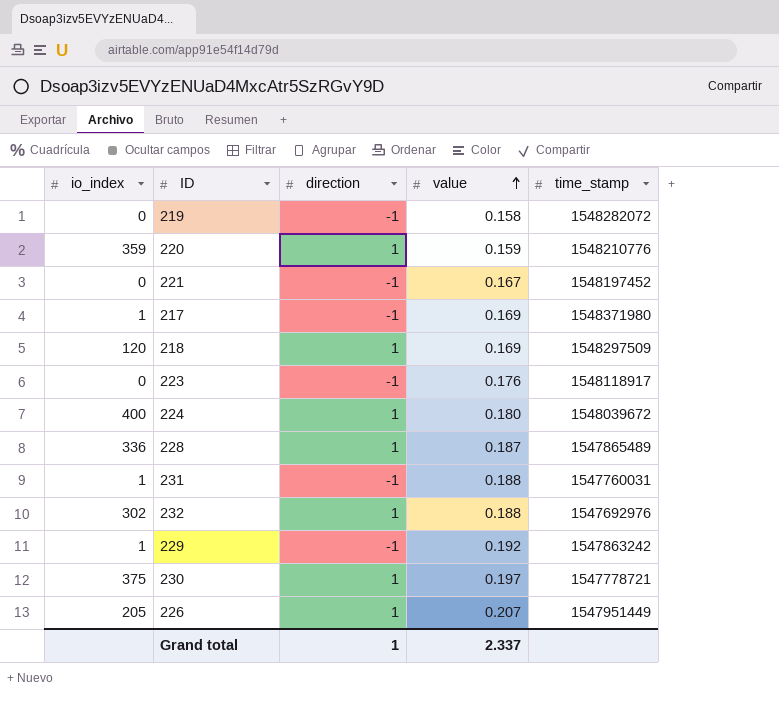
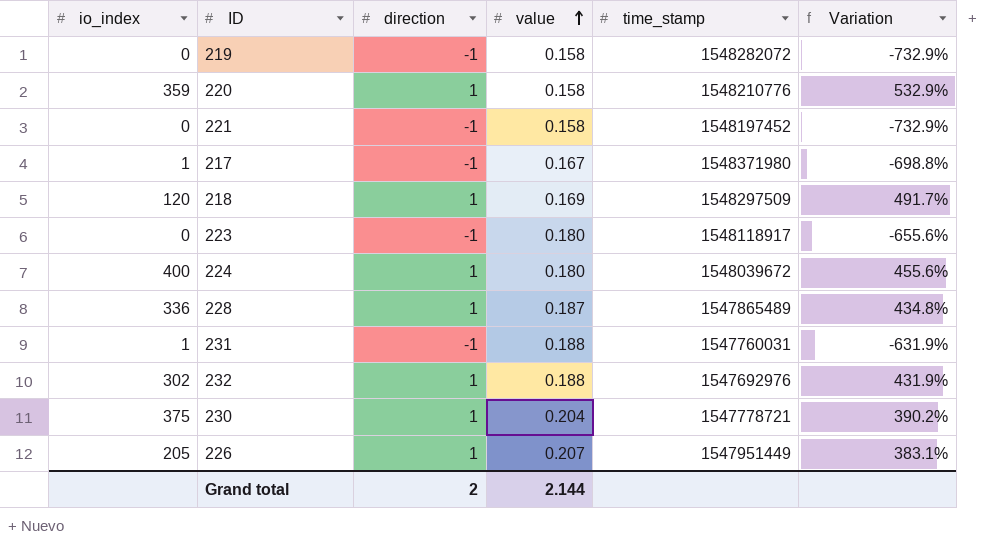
column Variation | formula: none -> ([direction] - [value]) / [value]
row 229: 1 | -1 | 0.192 | 1547863242 -> none
220 | value: 0.159 -> 0.158
221 | value: 0.167 -> 0.158
217 | value: 0.169 -> 0.167
223 | value: 0.176 -> 0.180
230 | value: 0.197 -> 0.204
Grand total | direction: 1 -> 2
Grand total | value: 2.337 -> 2.144

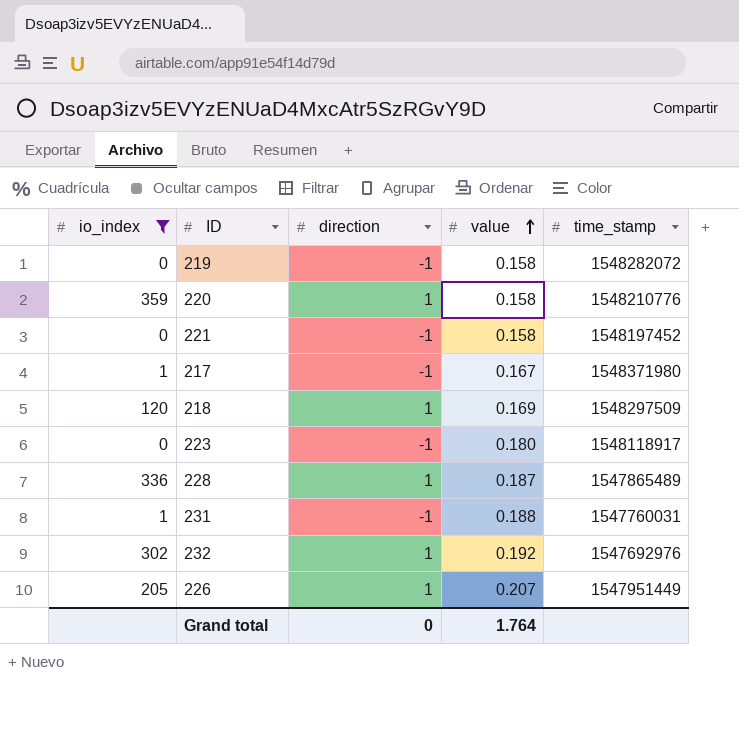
filter: none -> io_index <= 359
column Variation | formula: ([direction] - [value]) / [value] -> none
232 | value: 0.188 -> 0.192
Grand total | direction: 2 -> 0
Grand total | value: 2.144 -> 1.764

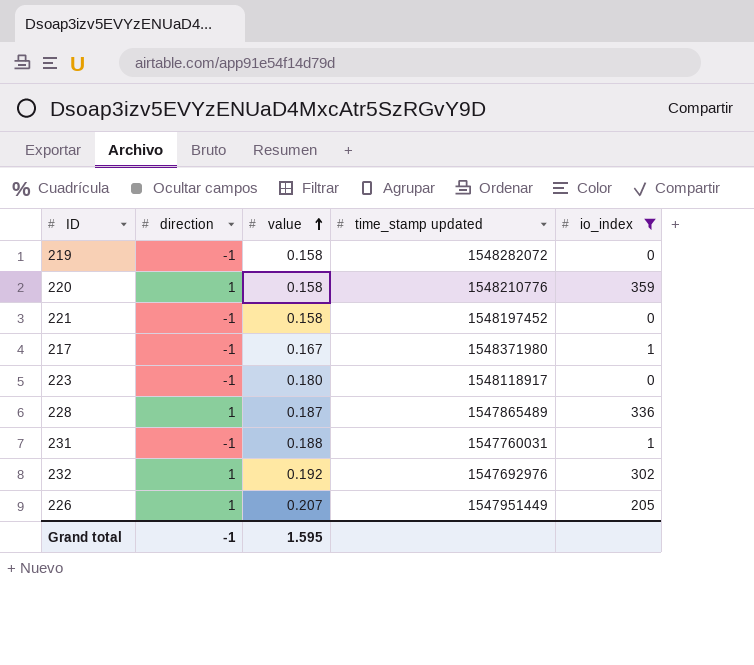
column name: time_stamp -> time_stamp updated
column io_index | position: 1 -> 5
row 218: 120 | 1 | 0.169 | 1548297509 -> none
Grand total | direction: 0 -> -1
Grand total | value: 1.764 -> 1.595

